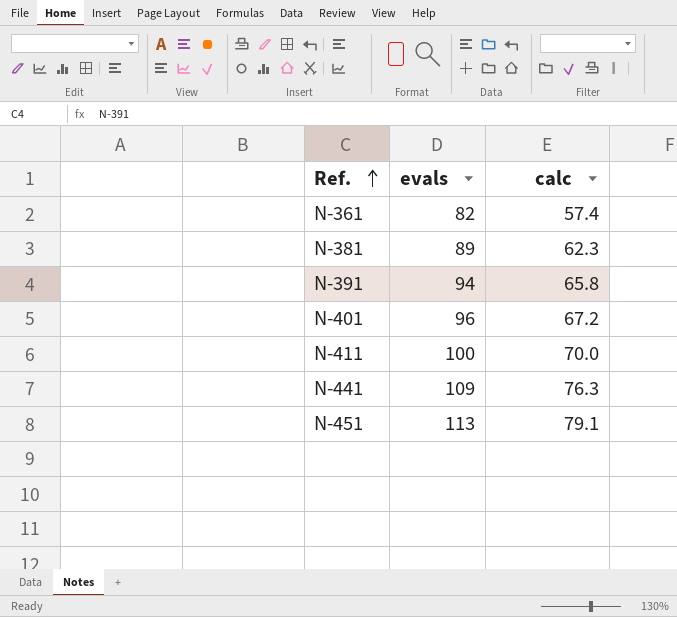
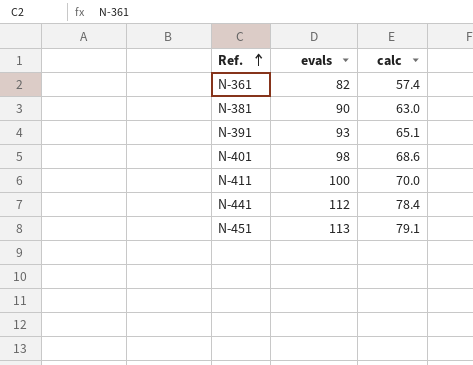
N-381 | evals: 89 -> 90
N-381 | calc: 62.3 -> 63.0
N-391 | evals: 94 -> 93
N-391 | calc: 65.8 -> 65.1
N-401 | evals: 96 -> 98
N-401 | calc: 67.2 -> 68.6
N-441 | evals: 109 -> 112
N-441 | calc: 76.3 -> 78.4

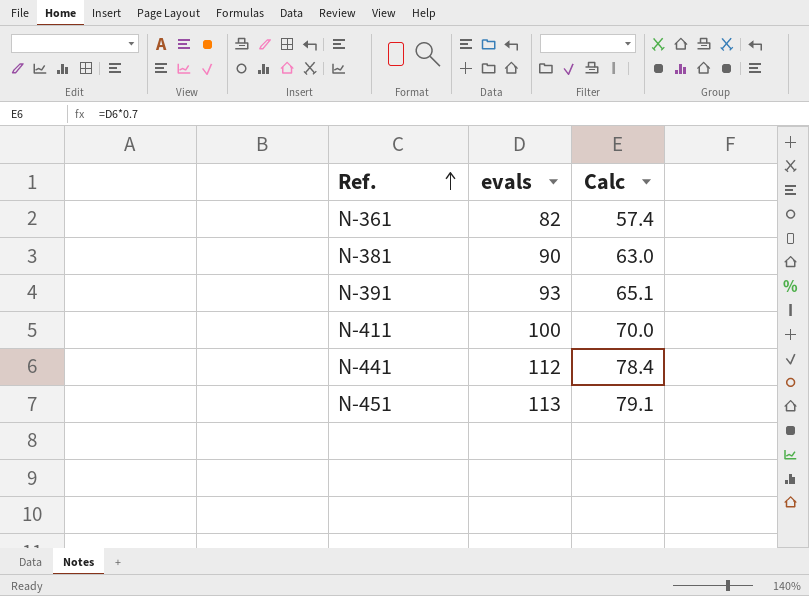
column name: calc -> Calc
row N-401: 98 | 68.6 -> none

